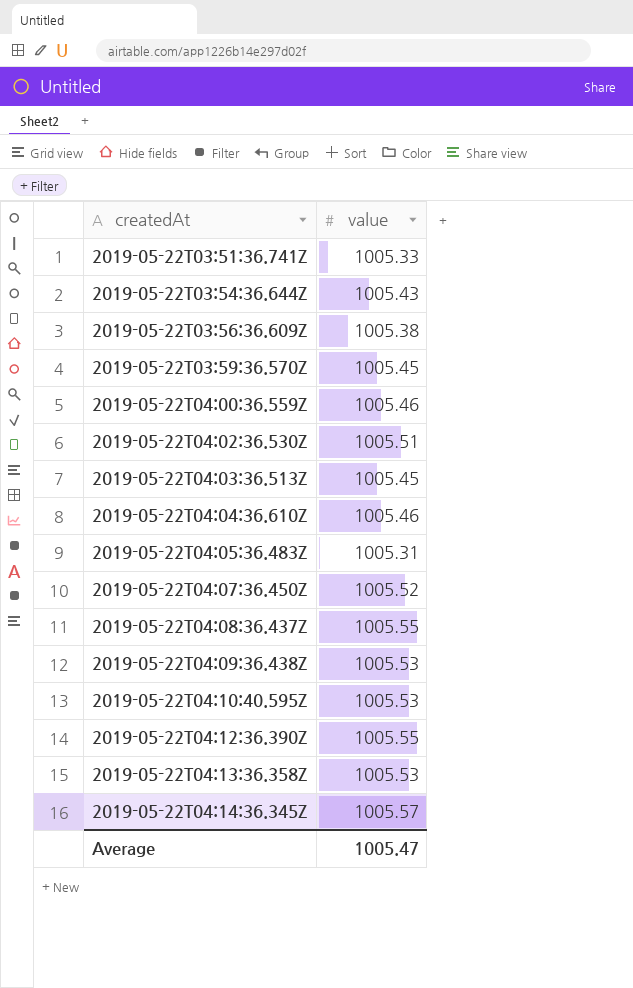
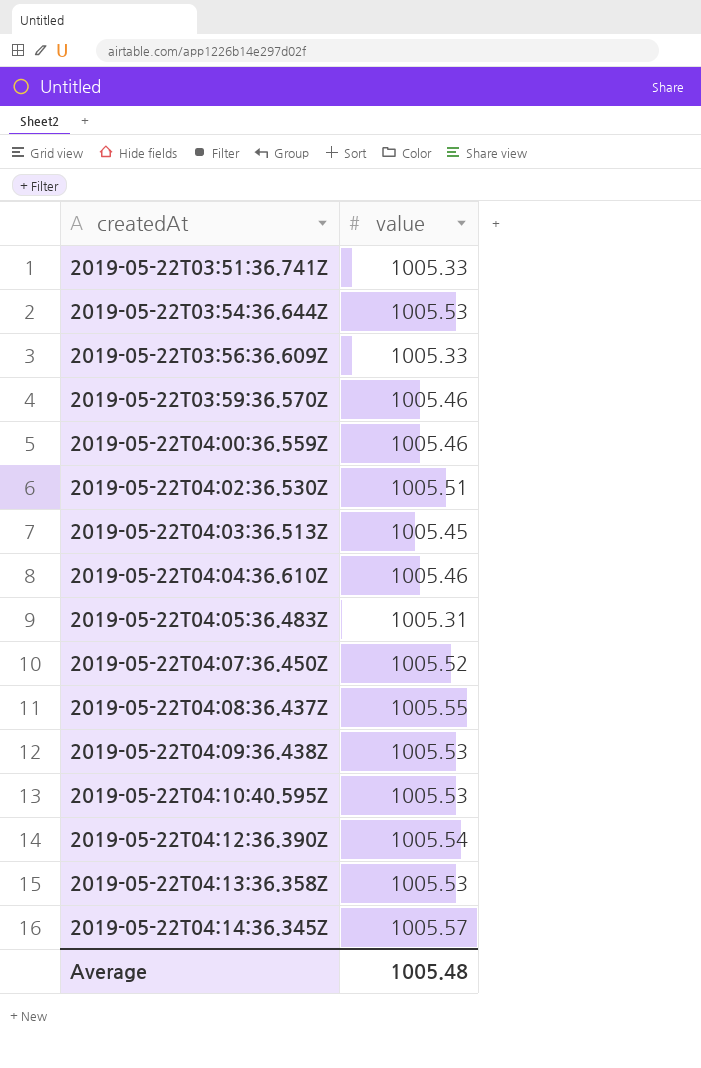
2019-05-22T03:54:36.644Z | value: 1005.43 -> 1005.53
2019-05-22T03:56:36.609Z | value: 1005.38 -> 1005.33
2019-05-22T03:59:36.570Z | value: 1005.45 -> 1005.46
2019-05-22T04:12:36.390Z | value: 1005.55 -> 1005.54
Average | value: 1005.47 -> 1005.48

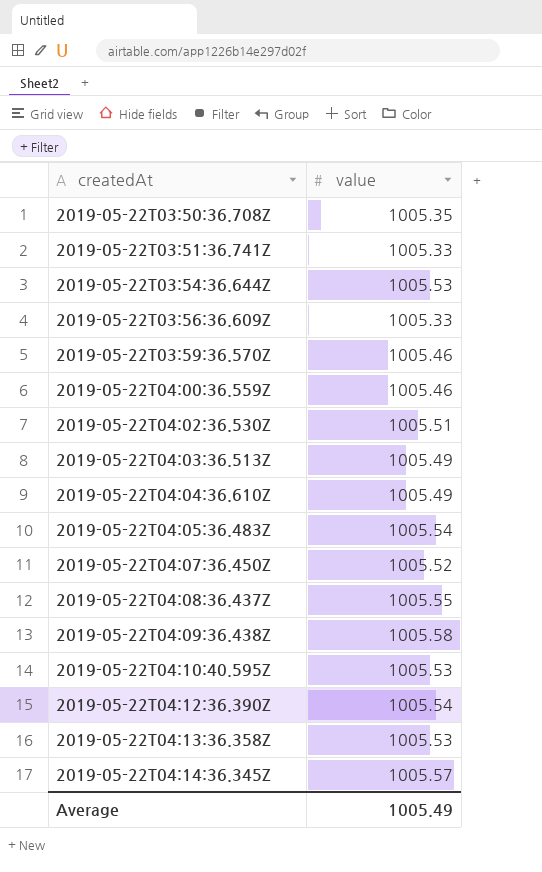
row 2019-05-22T03:50:36.708Z: none -> 1005.35
2019-05-22T04:03:36.513Z | value: 1005.45 -> 1005.49
2019-05-22T04:04:36.610Z | value: 1005.46 -> 1005.49
2019-05-22T04:05:36.483Z | value: 1005.31 -> 1005.54
2019-05-22T04:09:36.438Z | value: 1005.53 -> 1005.58
Average | value: 1005.48 -> 1005.49

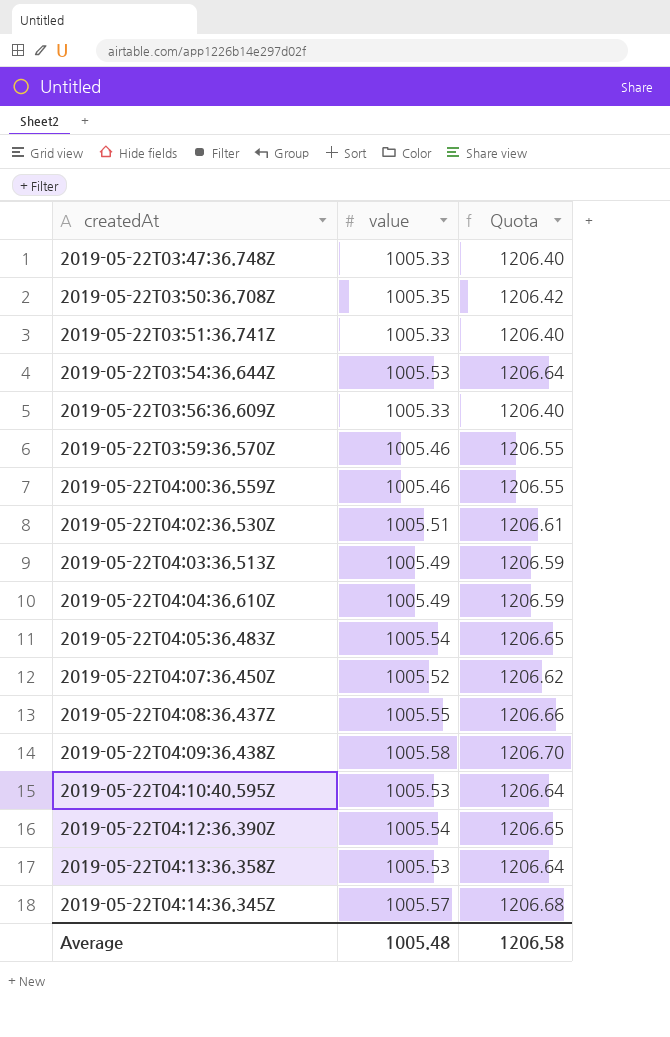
column Quota | formula: none -> [value] * 1.2
row 2019-05-22T03:47:36.748Z: none -> 1005.33 | 1206.40
Average | value: 1005.49 -> 1005.48

